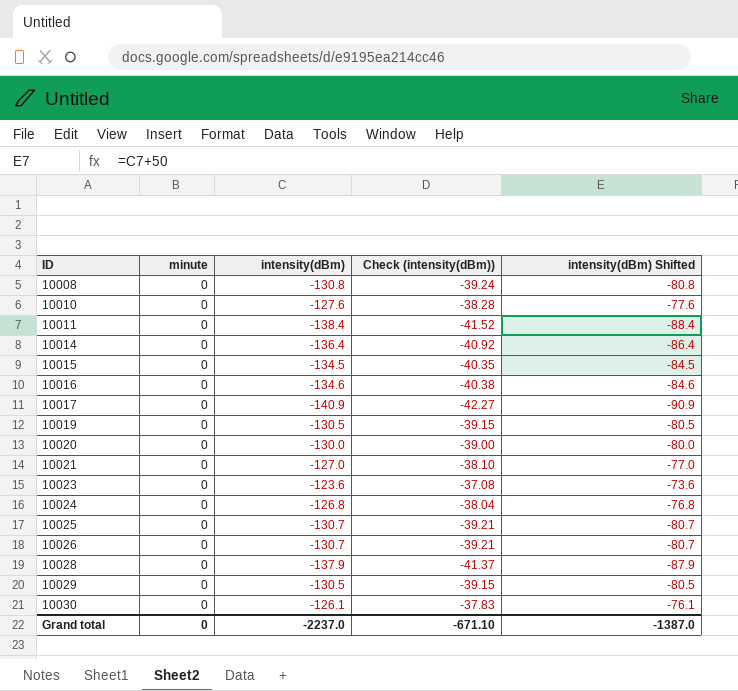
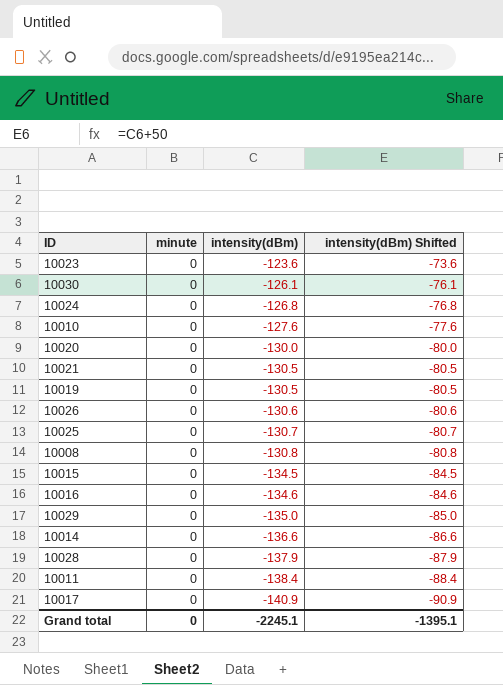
row order: ID ascending -> intensity(dBm) descending
column Check (intensity(dBm)) | formula: [intensity(dBm)] * 0.3 -> none
10021 | intensity(dBm): -127.0 -> -130.5
10021 | intensity(dBm) Shifted: -77.0 -> -80.5
10026 | intensity(dBm): -130.7 -> -130.6
10026 | intensity(dBm) Shifted: -80.7 -> -80.6
10029 | intensity(dBm): -130.5 -> -135.0
10029 | intensity(dBm) Shifted: -80.5 -> -85.0
10014 | intensity(dBm): -136.4 -> -136.6
10014 | intensity(dBm) Shifted: -86.4 -> -86.6
Grand total | intensity(dBm): -2237.0 -> -2245.1
Grand total | intensity(dBm) Shifted: -1387.0 -> -1395.1

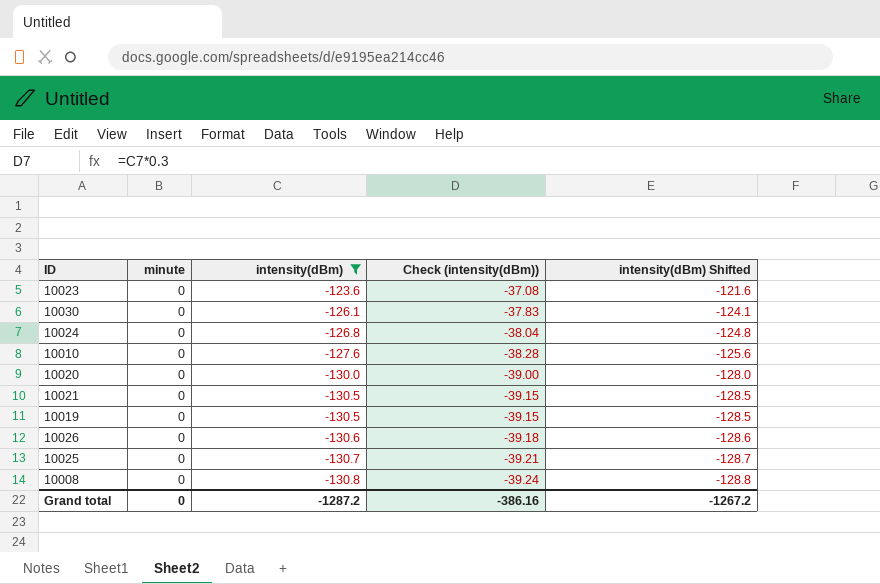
filter: none -> intensity(dBm) >= -130.8
column Check (intensity(dBm)) | formula: none -> [intensity(dBm)] * 0.3
column intensity(dBm) Shifted | formula: [intensity(dBm)] + 50 -> [intensity(dBm)] + 2
Grand total | intensity(dBm): -2245.1 -> -1287.2
Grand total | intensity(dBm) Shifted: -1395.1 -> -1267.2

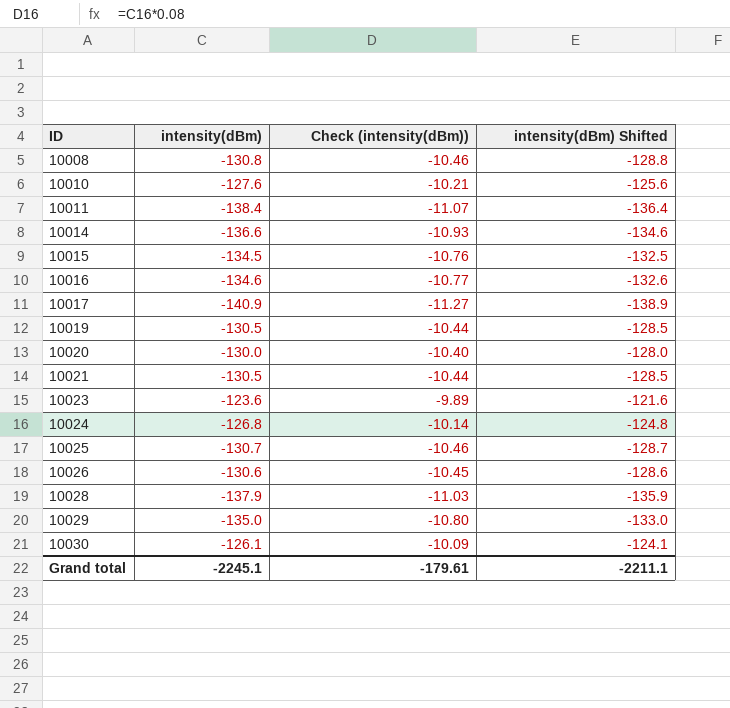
filter: intensity(dBm) >= -130.8 -> none
row order: intensity(dBm) descending -> ID ascending
column minute | position: 2 -> none
column Check (intensity(dBm)) | formula: [intensity(dBm)] * 0.3 -> [intensity(dBm)] * 0.08
Grand total | intensity(dBm): -1287.2 -> -2245.1
Grand total | Check (intensity(dBm)): -386.16 -> -179.61
Grand total | intensity(dBm) Shifted: -1267.2 -> -2211.1

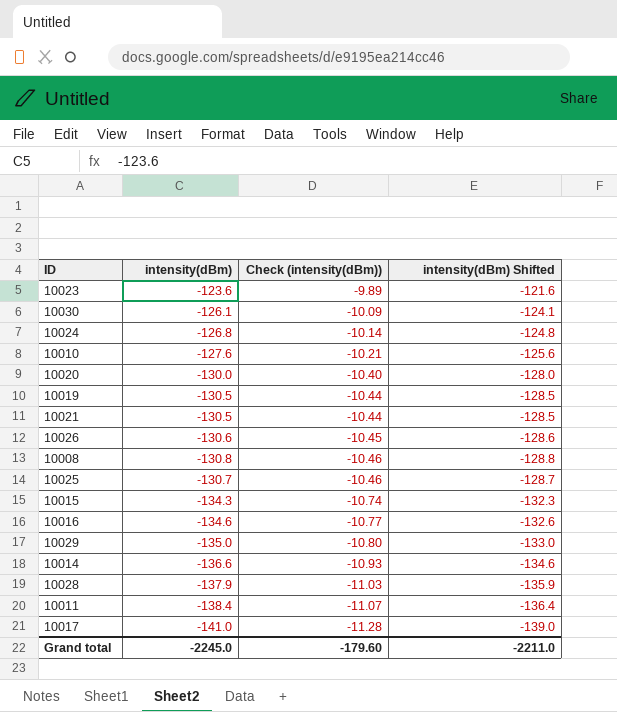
row order: ID ascending -> Check (intensity(dBm)) descending
10015 | intensity(dBm): -134.5 -> -134.3
10015 | Check (intensity(dBm)): -10.76 -> -10.74
10015 | intensity(dBm) Shifted: -132.5 -> -132.3
10017 | intensity(dBm): -140.9 -> -141.0
10017 | Check (intensity(dBm)): -11.27 -> -11.28
10017 | intensity(dBm) Shifted: -138.9 -> -139.0
Grand total | intensity(dBm): -2245.1 -> -2245.0
Grand total | Check (intensity(dBm)): -179.61 -> -179.60
Grand total | intensity(dBm) Shifted: -2211.1 -> -2211.0

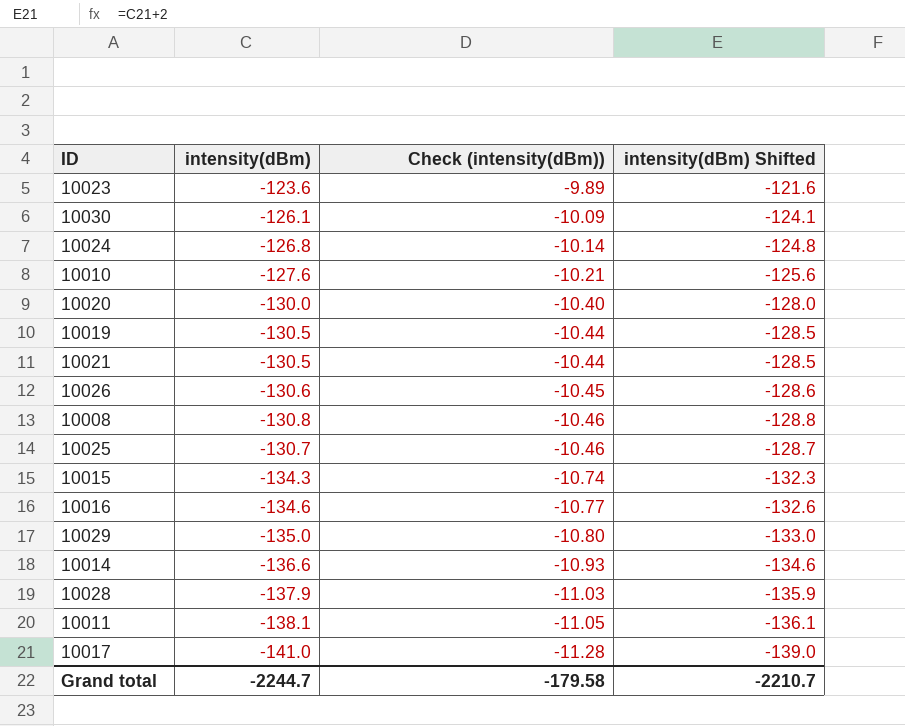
10011 | intensity(dBm): -138.4 -> -138.1
10011 | Check (intensity(dBm)): -11.07 -> -11.05
10011 | intensity(dBm) Shifted: -136.4 -> -136.1
Grand total | intensity(dBm): -2245.0 -> -2244.7
Grand total | Check (intensity(dBm)): -179.60 -> -179.58
Grand total | intensity(dBm) Shifted: -2211.0 -> -2210.7

